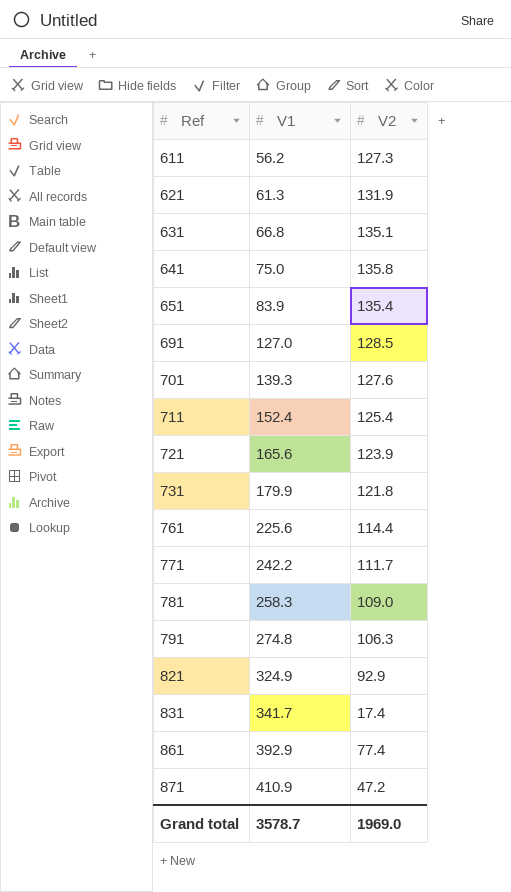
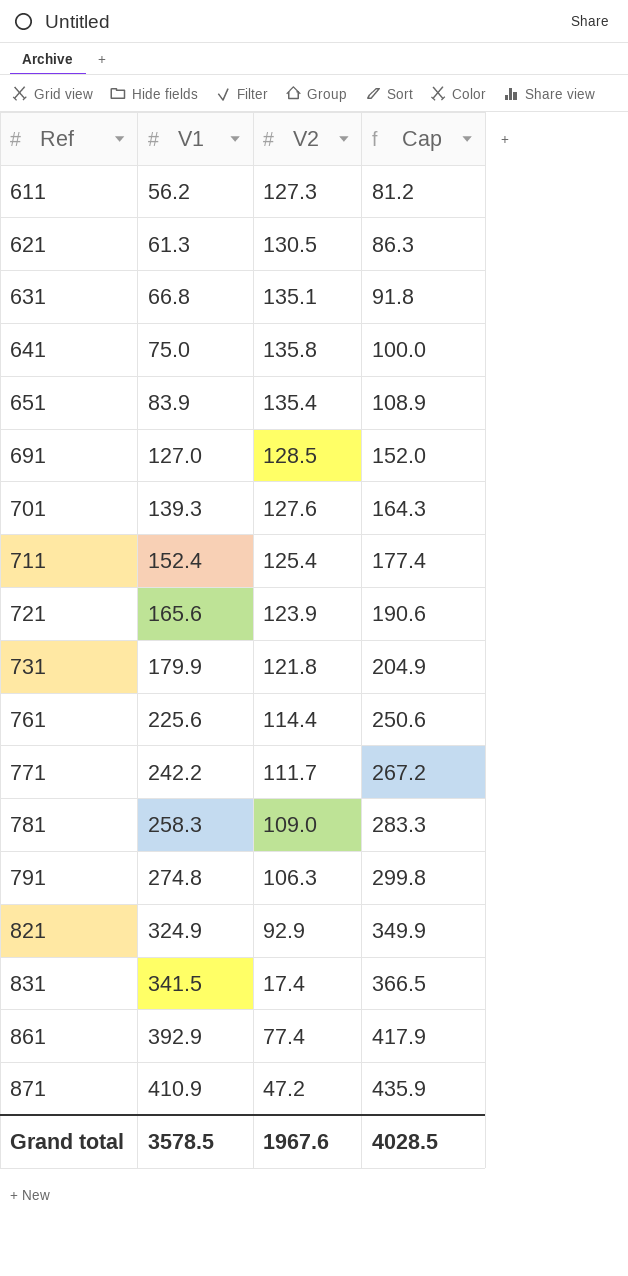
column Cap | formula: none -> [V1] + 25
621 | V2: 131.9 -> 130.5
831 | V1: 341.7 -> 341.5
Grand total | V1: 3578.7 -> 3578.5
Grand total | V2: 1969.0 -> 1967.6

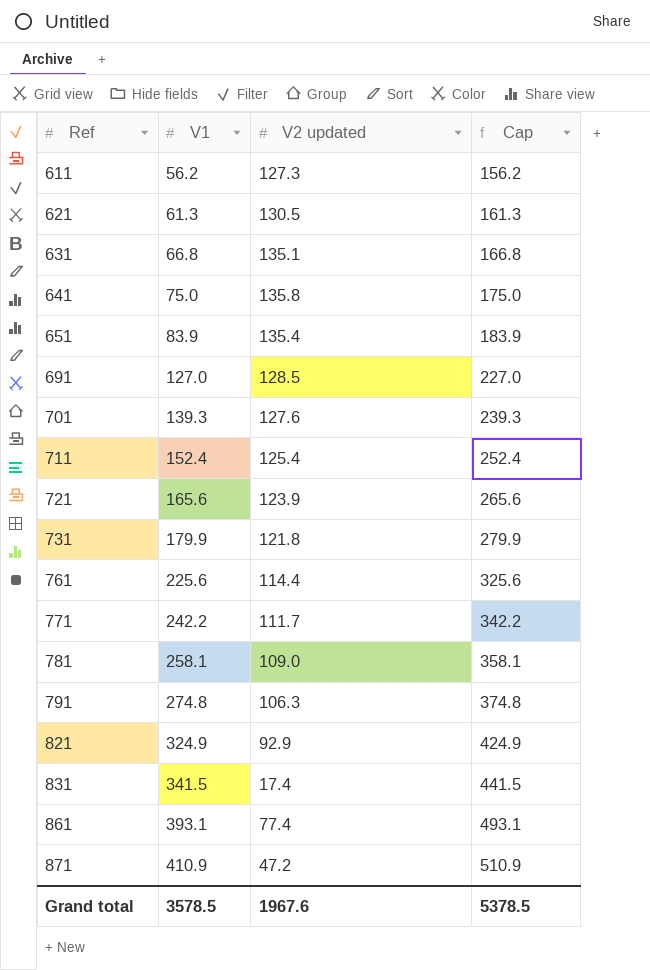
column name: V2 -> V2 updated
column Cap | formula: [V1] + 25 -> [V1] + 100
781 | V1: 258.3 -> 258.1
861 | V1: 392.9 -> 393.1
Grand total | Cap: 4028.5 -> 5378.5

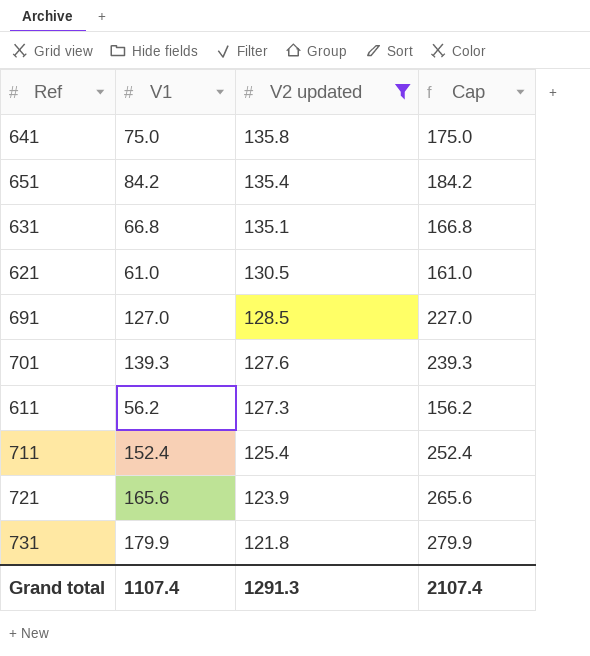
filter: none -> V2 updated >= 121.8
row order: Ref ascending -> V2 updated descending
651 | V1: 83.9 -> 84.2
651 | Cap: 183.9 -> 184.2
621 | V1: 61.3 -> 61.0
621 | Cap: 161.3 -> 161.0
Grand total | V1: 3578.5 -> 1107.4
Grand total | V2 updated: 1967.6 -> 1291.3
Grand total | Cap: 5378.5 -> 2107.4

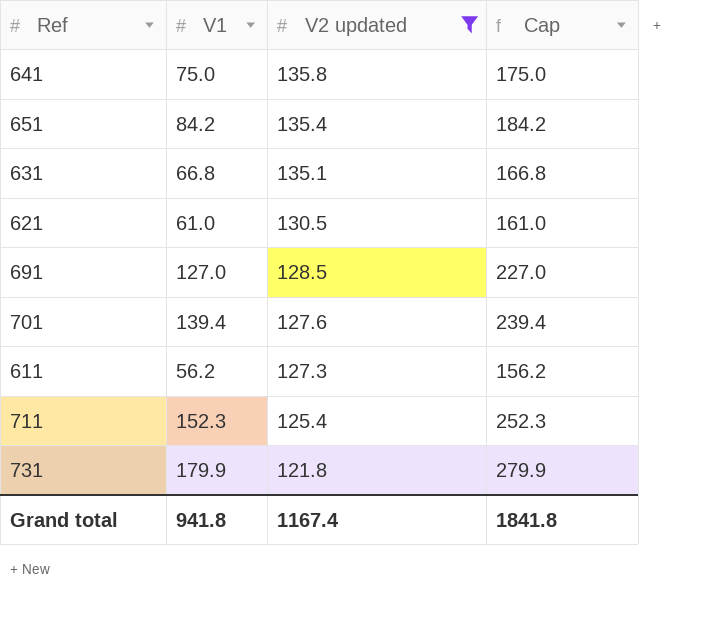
row 721: 165.6 | 123.9 | 265.6 -> none
701 | V1: 139.3 -> 139.4
701 | Cap: 239.3 -> 239.4
711 | V1: 152.4 -> 152.3
711 | Cap: 252.4 -> 252.3
Grand total | V1: 1107.4 -> 941.8
Grand total | V2 updated: 1291.3 -> 1167.4
Grand total | Cap: 2107.4 -> 1841.8

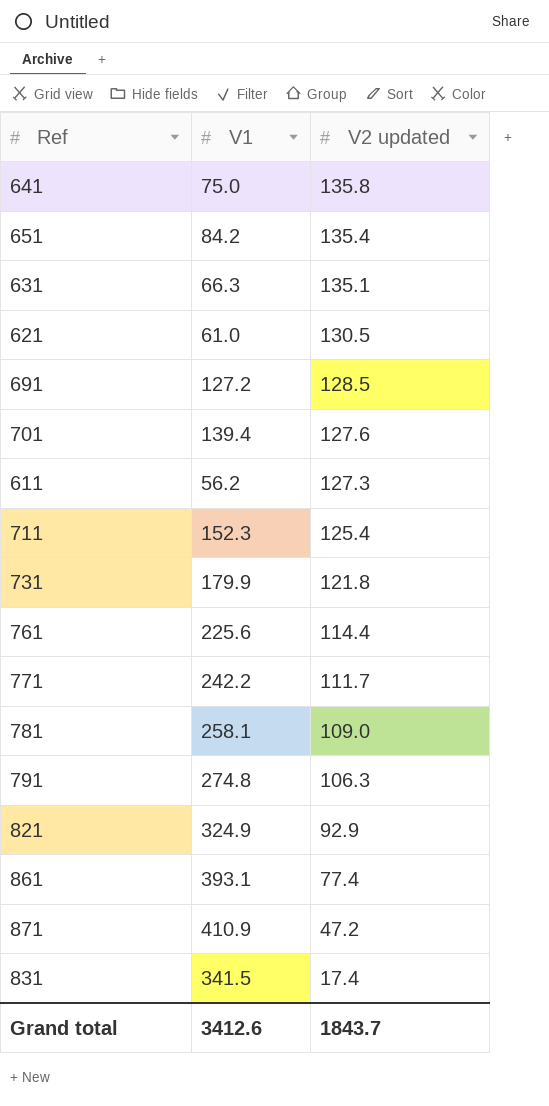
filter: V2 updated >= 121.8 -> none
column Cap | formula: [V1] + 100 -> none
631 | V1: 66.8 -> 66.3
691 | V1: 127.0 -> 127.2
Grand total | V1: 941.8 -> 3412.6
Grand total | V2 updated: 1167.4 -> 1843.7

